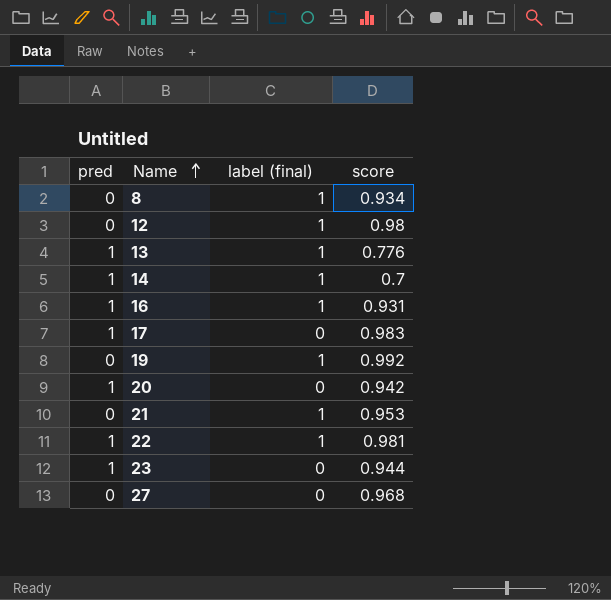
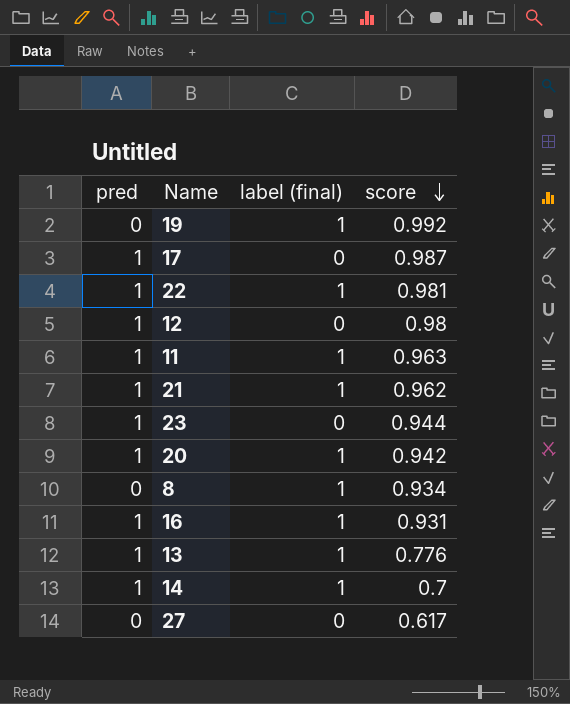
row order: Name ascending -> score descending
17 | score: 0.983 -> 0.987
12 | pred: 0 -> 1
12 | label (final): 1 -> 0
row 11: none -> 1 | 1 | 0.963
21 | pred: 0 -> 1
21 | score: 0.953 -> 0.962
20 | label (final): 0 -> 1
27 | score: 0.968 -> 0.617

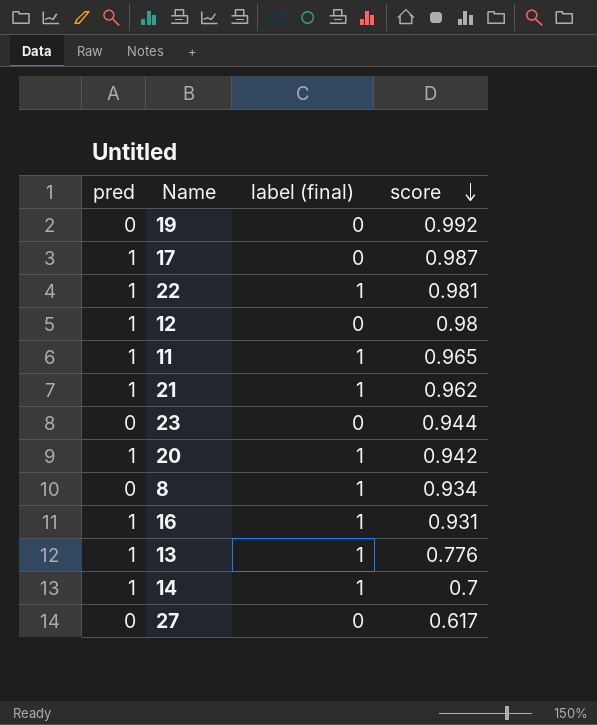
19 | label (final): 1 -> 0
11 | score: 0.963 -> 0.965
23 | pred: 1 -> 0

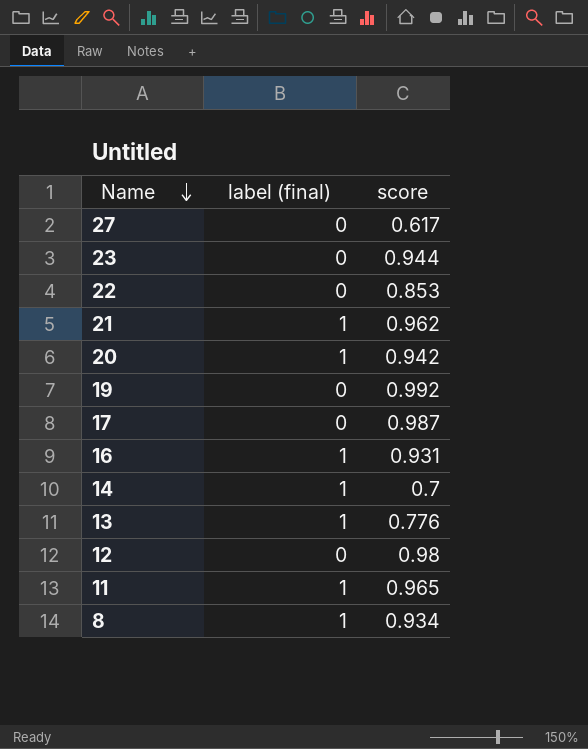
row order: score descending -> Name descending
column pred | position: 1 -> none
22 | label (final): 1 -> 0
22 | score: 0.981 -> 0.853

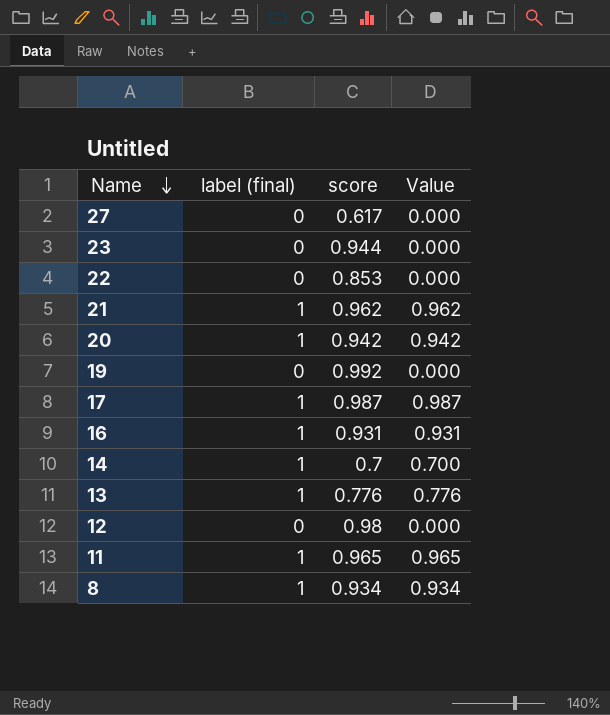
column Value | formula: none -> [label (final)] * [score]
17 | label (final): 0 -> 1

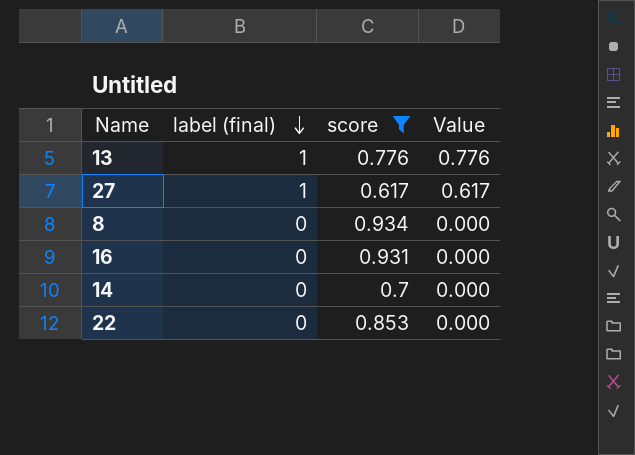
filter: none -> score <= 0.934
row order: Name descending -> label (final) descending
27 | label (final): 0 -> 1
27 | Value: 0.000 -> 0.617
8 | label (final): 1 -> 0
8 | Value: 0.934 -> 0.000
16 | label (final): 1 -> 0
16 | Value: 0.931 -> 0.000
14 | label (final): 1 -> 0
14 | Value: 0.700 -> 0.000

